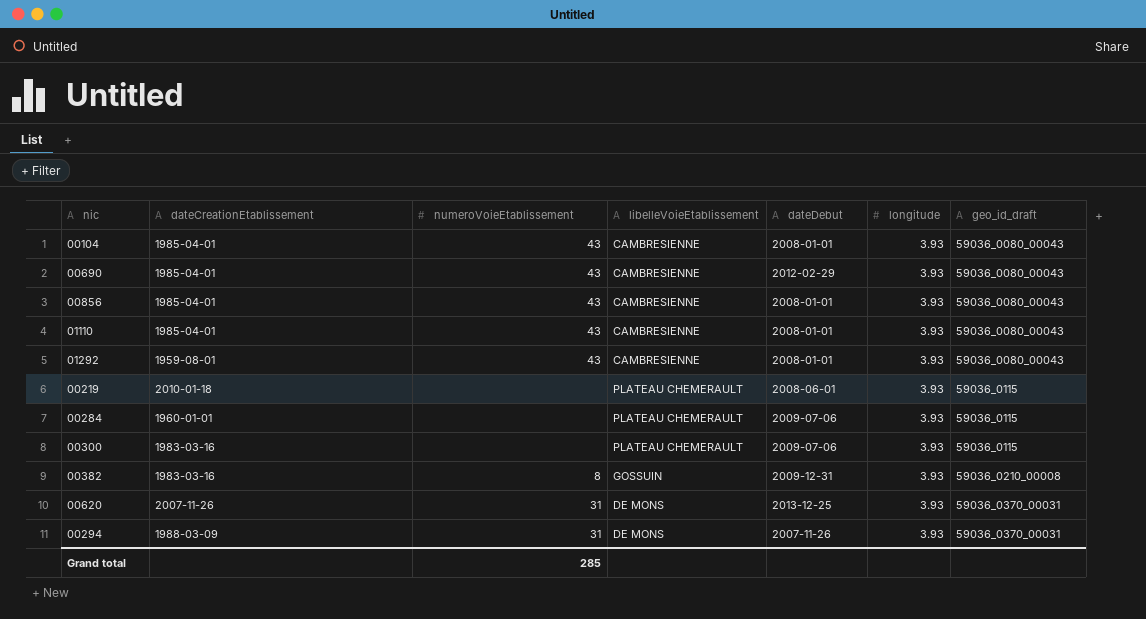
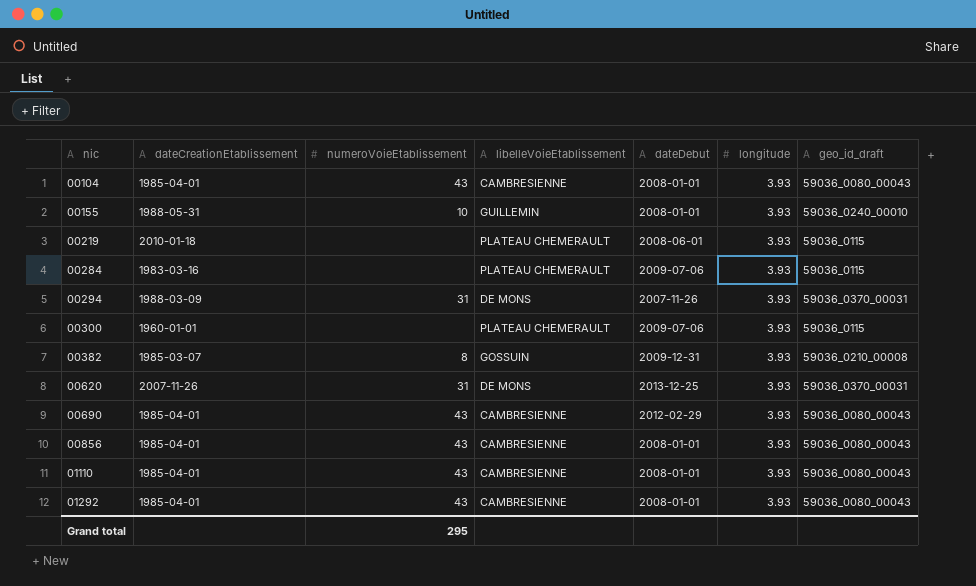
row order: geo_id_draft ascending -> nic ascending
row 00155: none -> 1988-05-31 | 10 | GUILLEMIN | 2008-01-01 | 3.93 | 59036_0240_00010
00284 | dateCreationEtablissement: 1960-01-01 -> 1983-03-16
00300 | dateCreationEtablissement: 1983-03-16 -> 1960-01-01
00382 | dateCreationEtablissement: 1983-03-16 -> 1985-03-07
01292 | dateCreationEtablissement: 1959-08-01 -> 1985-04-01
Grand total | numeroVoieEtablissement: 285 -> 295

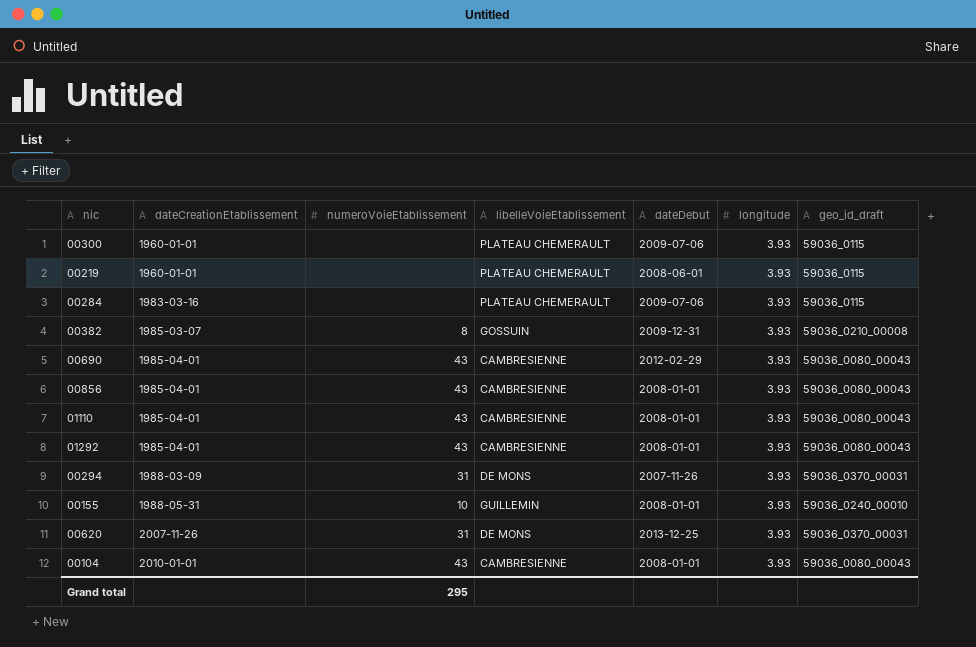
row order: nic ascending -> dateCreationEtablissement ascending
00219 | dateCreationEtablissement: 2010-01-18 -> 1960-01-01
00104 | dateCreationEtablissement: 1985-04-01 -> 2010-01-01

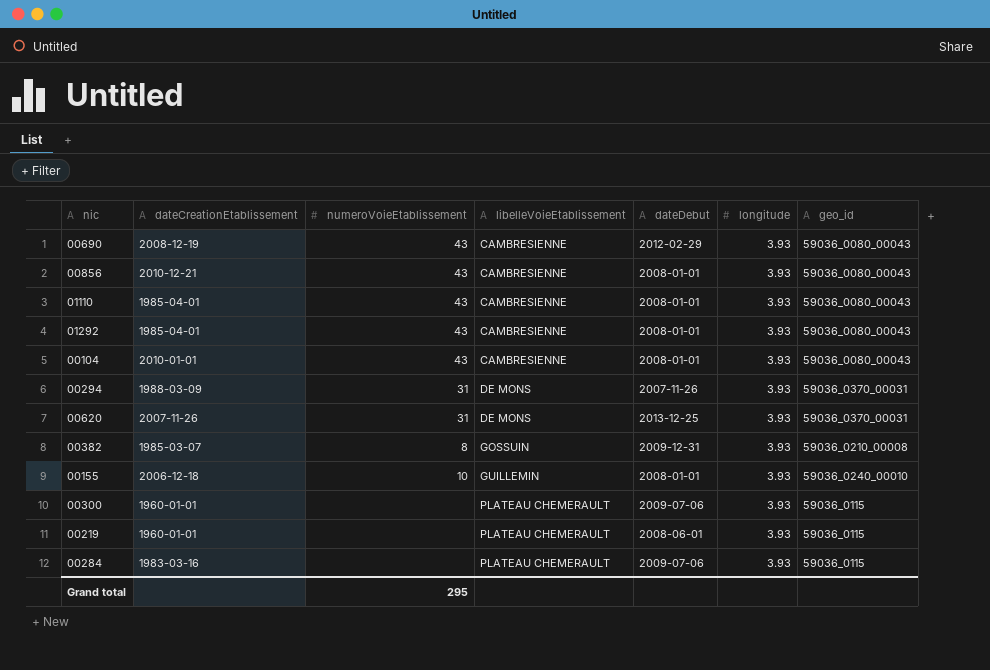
row order: dateCreationEtablissement ascending -> libelleVoieEtablissement ascending
column name: geo_id_draft -> geo_id
00690 | dateCreationEtablissement: 1985-04-01 -> 2008-12-19
00856 | dateCreationEtablissement: 1985-04-01 -> 2010-12-21
00155 | dateCreationEtablissement: 1988-05-31 -> 2006-12-18

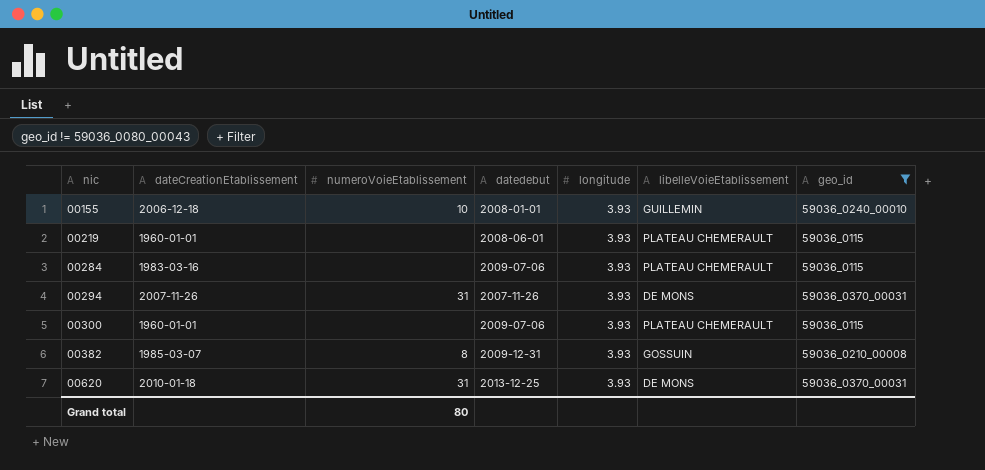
filter: none -> geo_id != 59036_0080_00043
row order: libelleVoieEtablissement ascending -> nic ascending
column name: dateDebut -> datedebut
column libelleVoieEtablissement | position: 4 -> 6
00294 | dateCreationEtablissement: 1988-03-09 -> 2007-11-26
00620 | dateCreationEtablissement: 2007-11-26 -> 2010-01-18
Grand total | numeroVoieEtablissement: 295 -> 80

